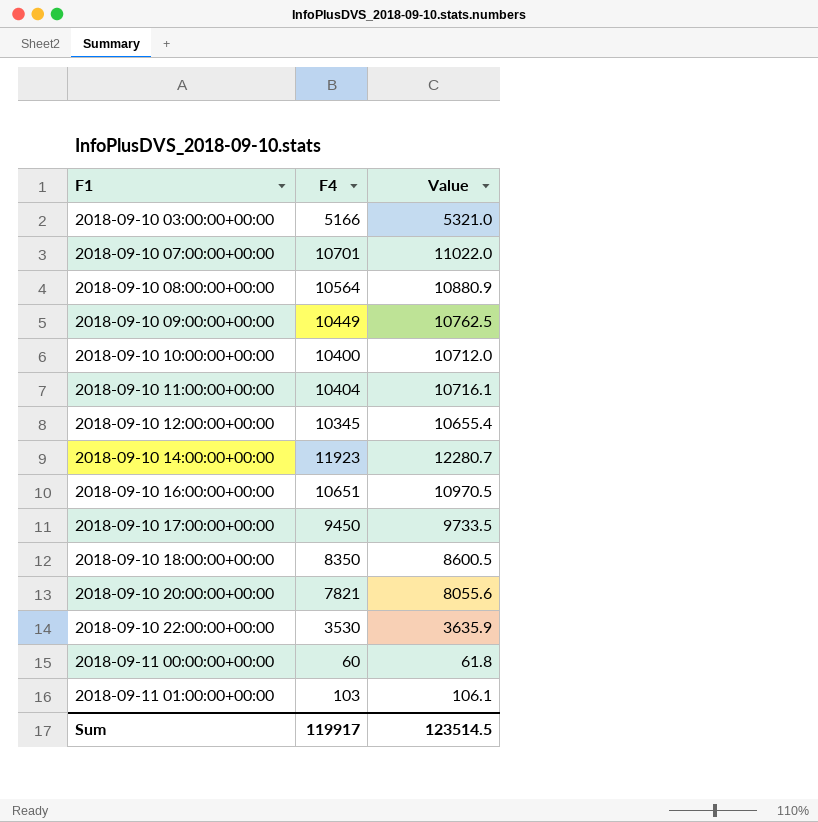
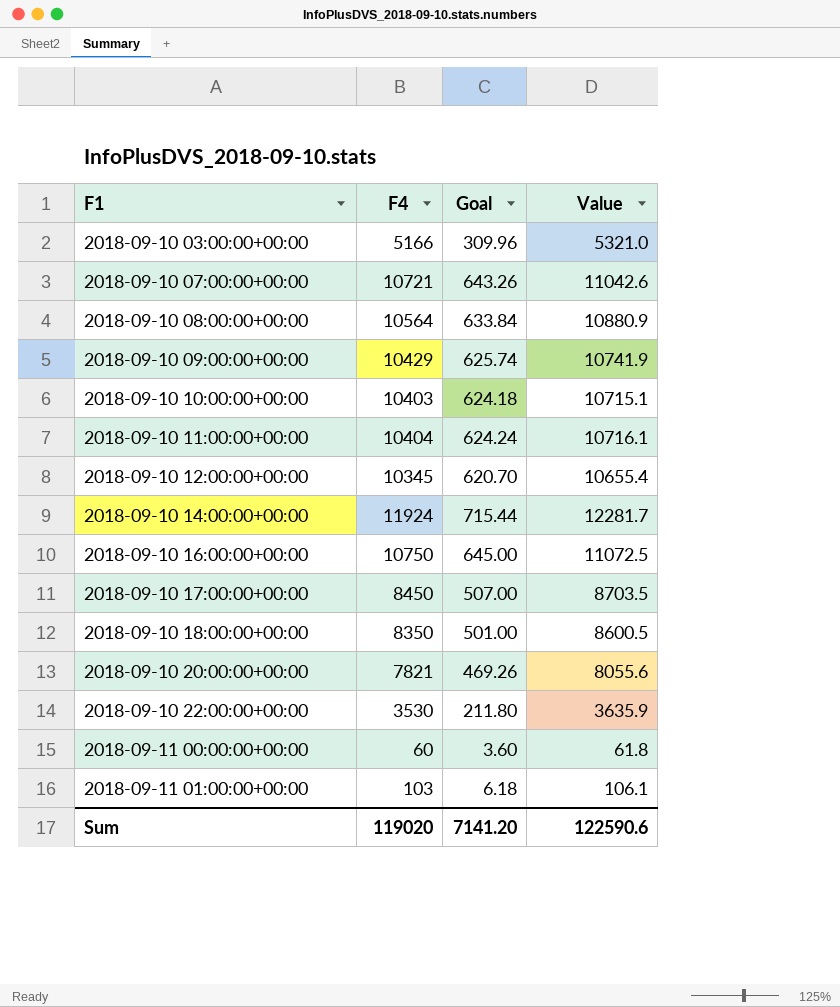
column Goal | formula: none -> [F4] * 0.06
2018-09-10 07:00:00+00:00 | F4: 10701 -> 10721
2018-09-10 07:00:00+00:00 | Value: 11022.0 -> 11042.6
2018-09-10 09:00:00+00:00 | F4: 10449 -> 10429
2018-09-10 09:00:00+00:00 | Value: 10762.5 -> 10741.9
2018-09-10 10:00:00+00:00 | F4: 10400 -> 10403
2018-09-10 10:00:00+00:00 | Value: 10712.0 -> 10715.1
2018-09-10 14:00:00+00:00 | F4: 11923 -> 11924
2018-09-10 14:00:00+00:00 | Value: 12280.7 -> 12281.7
2018-09-10 16:00:00+00:00 | F4: 10651 -> 10750
2018-09-10 16:00:00+00:00 | Value: 10970.5 -> 11072.5
2018-09-10 17:00:00+00:00 | F4: 9450 -> 8450
2018-09-10 17:00:00+00:00 | Value: 9733.5 -> 8703.5
Sum | F4: 119917 -> 119020
Sum | Value: 123514.5 -> 122590.6

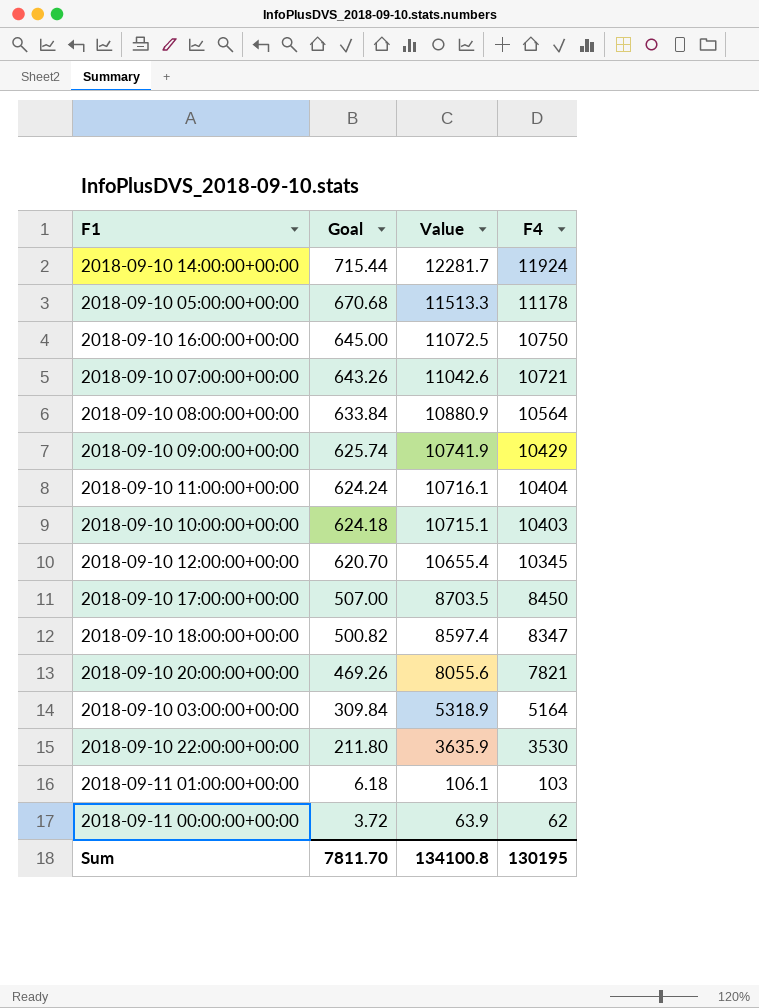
row order: F1 ascending -> Goal descending
column F4 | position: 2 -> 4
row 2018-09-10 05:00:00+00:00: none -> 670.68 | 11513.3 | 11178
2018-09-10 18:00:00+00:00 | Goal: 501.00 -> 500.82
2018-09-10 18:00:00+00:00 | Value: 8600.5 -> 8597.4
2018-09-10 18:00:00+00:00 | F4: 8350 -> 8347
2018-09-10 03:00:00+00:00 | Goal: 309.96 -> 309.84
2018-09-10 03:00:00+00:00 | Value: 5321.0 -> 5318.9
2018-09-10 03:00:00+00:00 | F4: 5166 -> 5164
2018-09-11 00:00:00+00:00 | Goal: 3.60 -> 3.72
2018-09-11 00:00:00+00:00 | Value: 61.8 -> 63.9
2018-09-11 00:00:00+00:00 | F4: 60 -> 62
Sum | Goal: 7141.20 -> 7811.70
Sum | Value: 122590.6 -> 134100.8
Sum | F4: 119020 -> 130195

